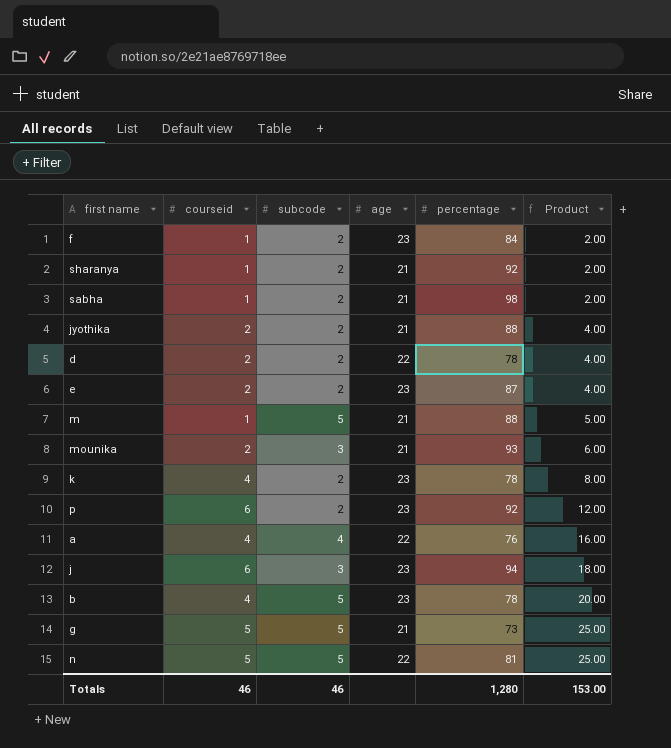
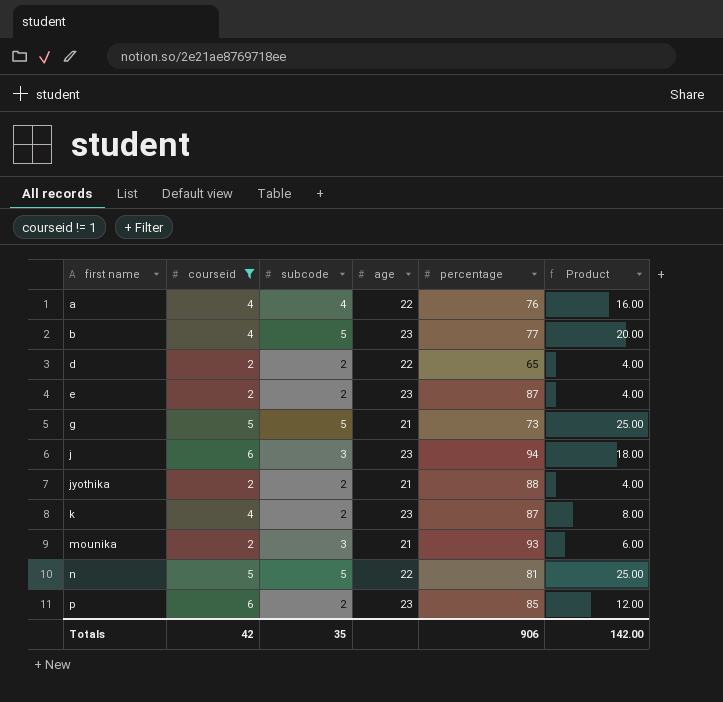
filter: none -> courseid != 1
row order: Product ascending -> first name ascending
b | percentage: 78 -> 77
d | percentage: 78 -> 65
k | percentage: 78 -> 87
p | percentage: 92 -> 85
Totals | courseid: 46 -> 42
Totals | subcode: 46 -> 35
Totals | percentage: 1,280 -> 906
Totals | Product: 153.00 -> 142.00

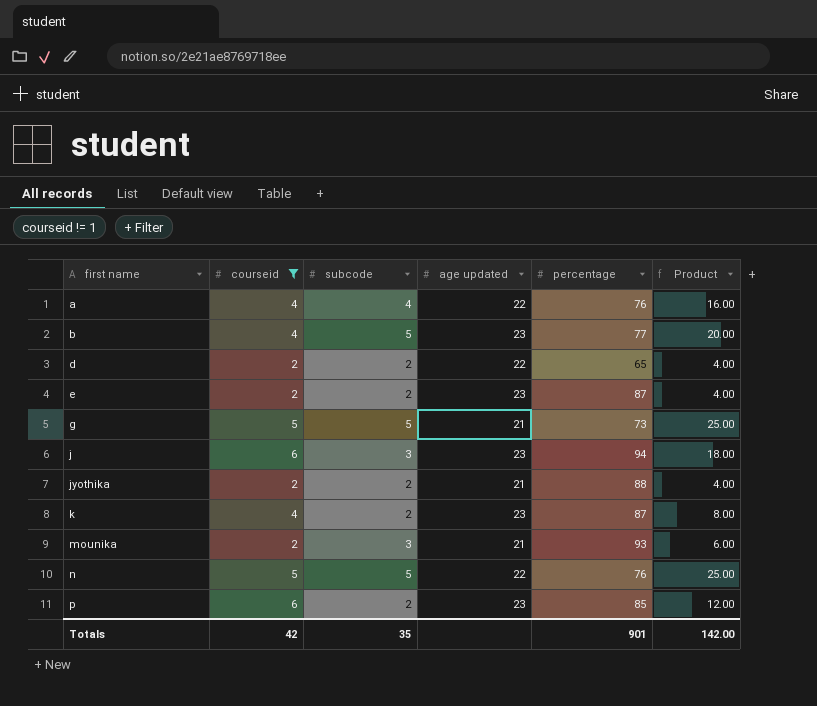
column name: age -> age updated
n | percentage: 81 -> 76
Totals | percentage: 906 -> 901

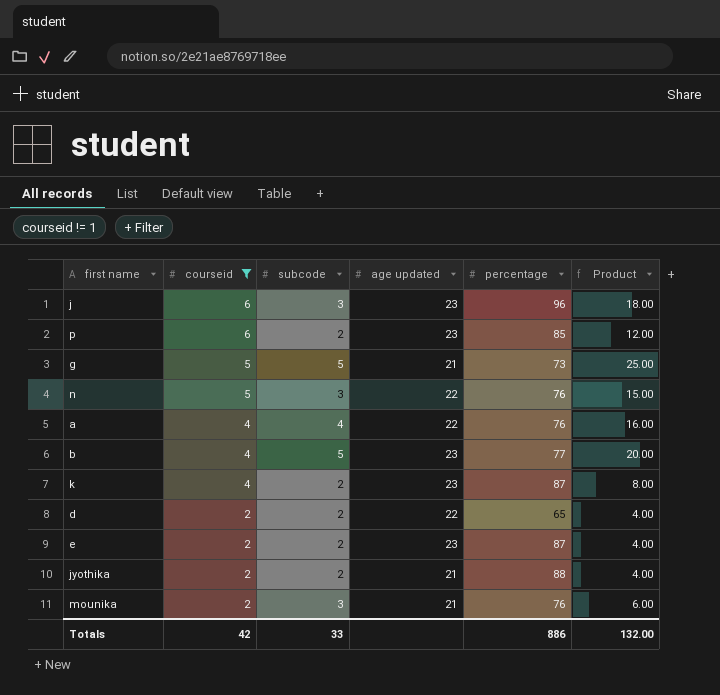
row order: first name ascending -> courseid descending
j | percentage: 94 -> 96
n | subcode: 5 -> 3
n | Product: 25.00 -> 15.00
mounika | percentage: 93 -> 76
Totals | subcode: 35 -> 33
Totals | percentage: 901 -> 886
Totals | Product: 142.00 -> 132.00

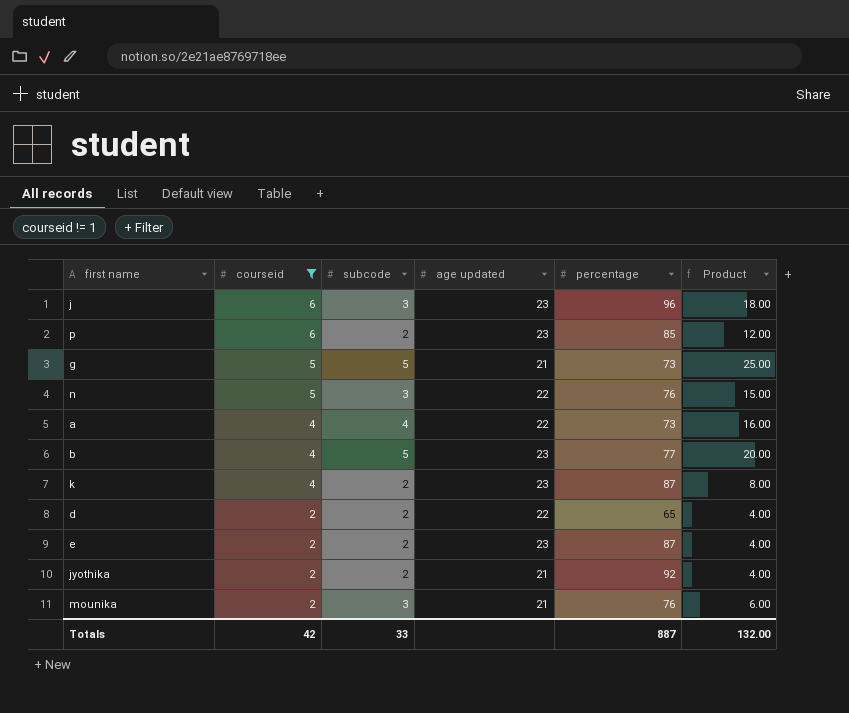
a | percentage: 76 -> 73
jyothika | percentage: 88 -> 92
Totals | percentage: 886 -> 887

